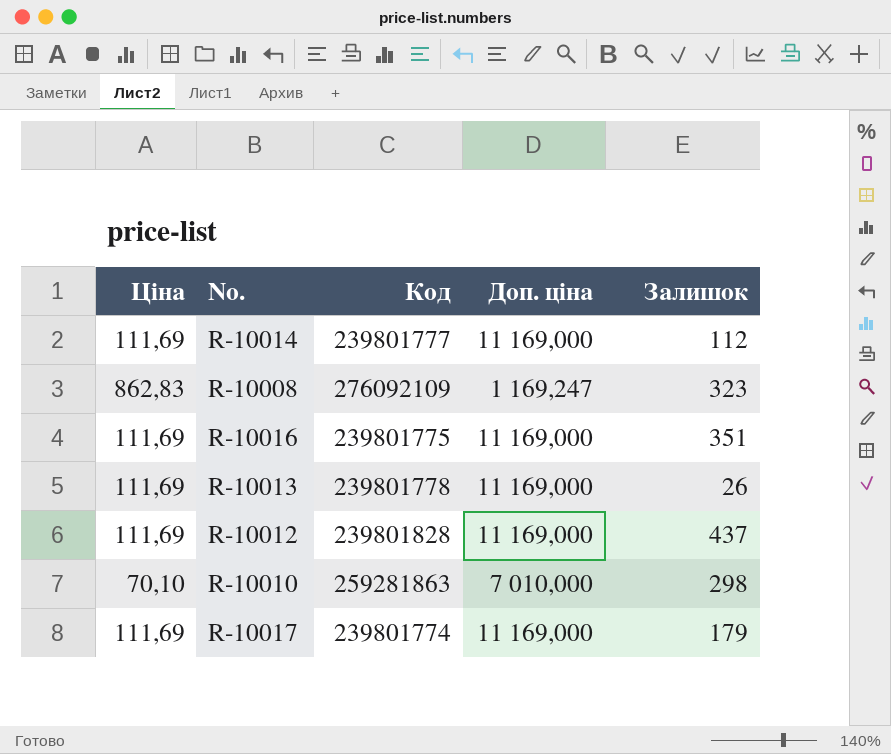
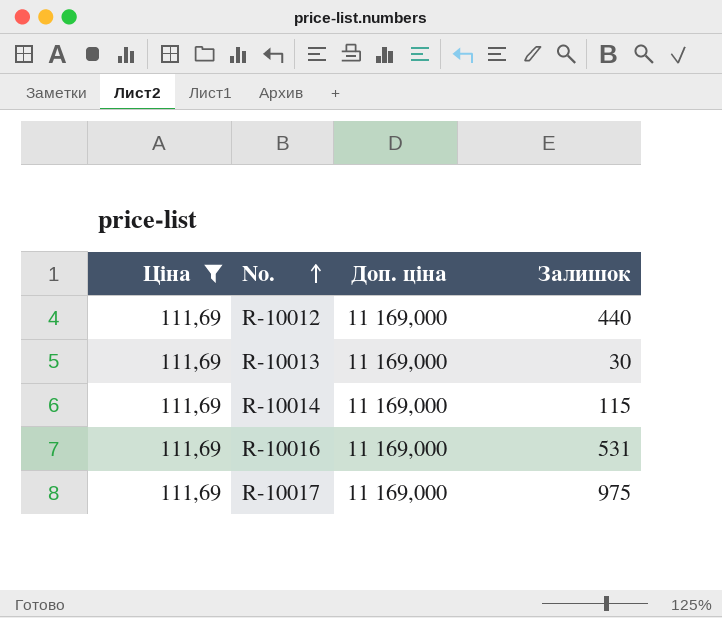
filter: none -> Ціна = 111,69
row order: none -> No. ascending
column Код | position: 3 -> none
R-10012 | Залишок: 437 -> 440
R-10013 | Залишок: 26 -> 30
R-10014 | Залишок: 112 -> 115
R-10016 | Залишок: 351 -> 531
R-10017 | Залишок: 179 -> 975

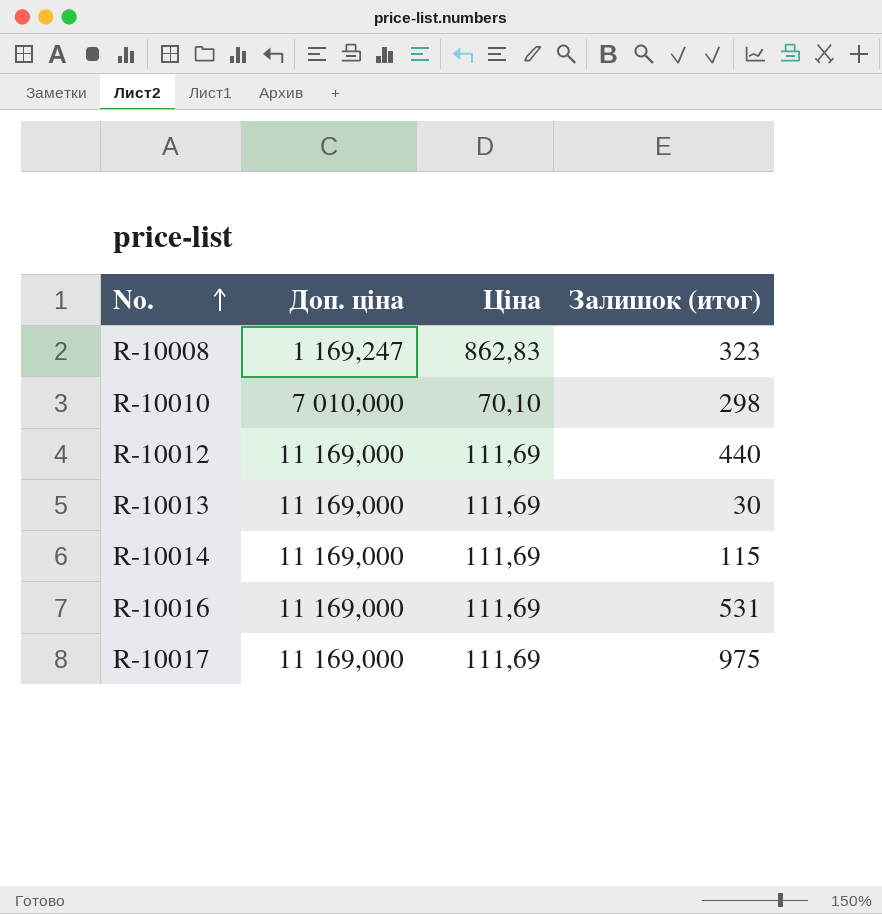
filter: Ціна = 111,69 -> none
column Ціна | position: 1 -> 3
column name: Залишок -> Залишок (итог)

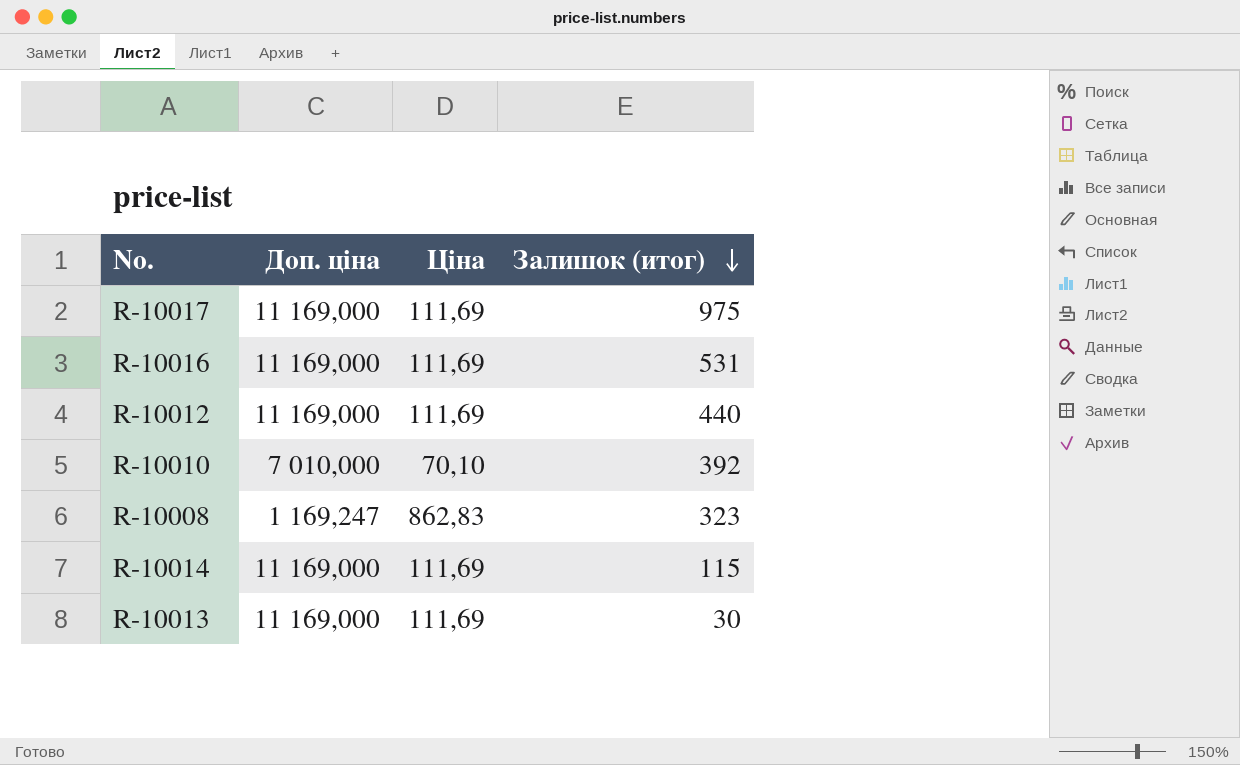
row order: No. ascending -> Залишок (итог) descending
R-10010 | Залишок (итог): 298 -> 392

